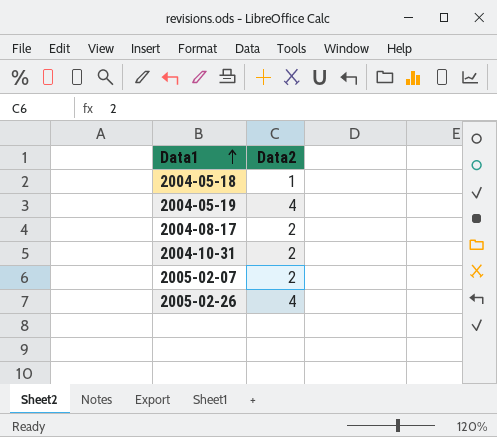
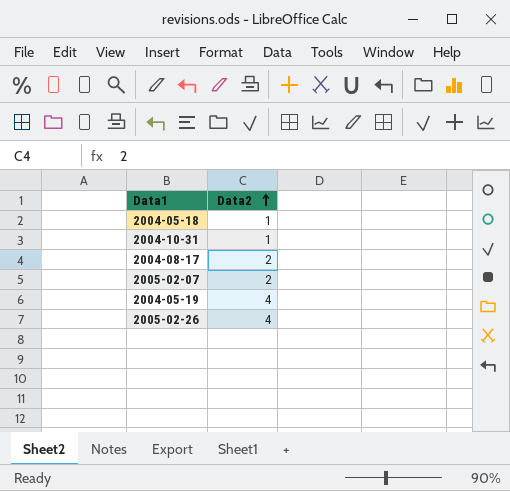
row order: Data1 ascending -> Data2 ascending
2004-10-31 | Data2: 2 -> 1

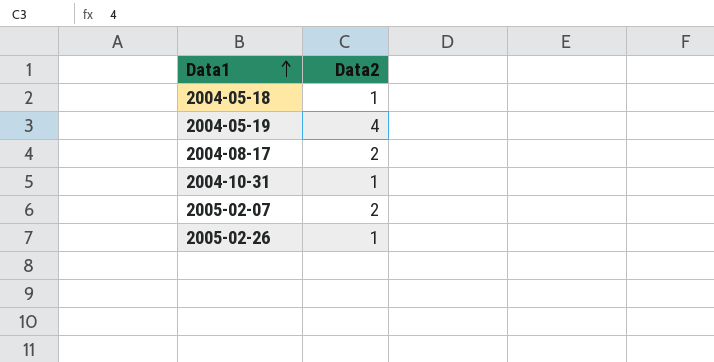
row order: Data2 ascending -> Data1 ascending
2005-02-26 | Data2: 4 -> 1

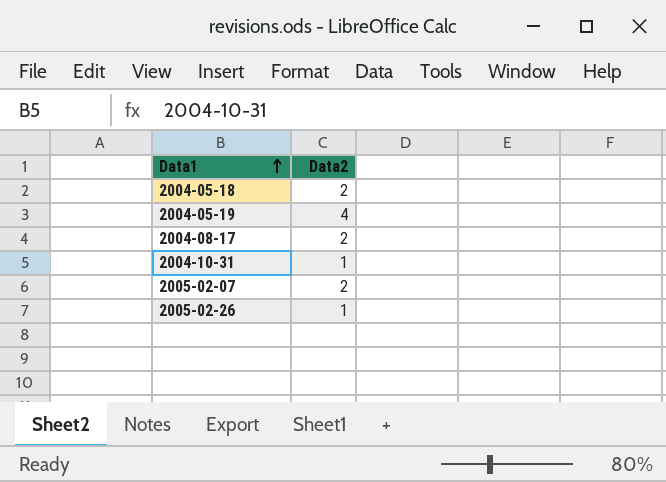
2004-05-18 | Data2: 1 -> 2

